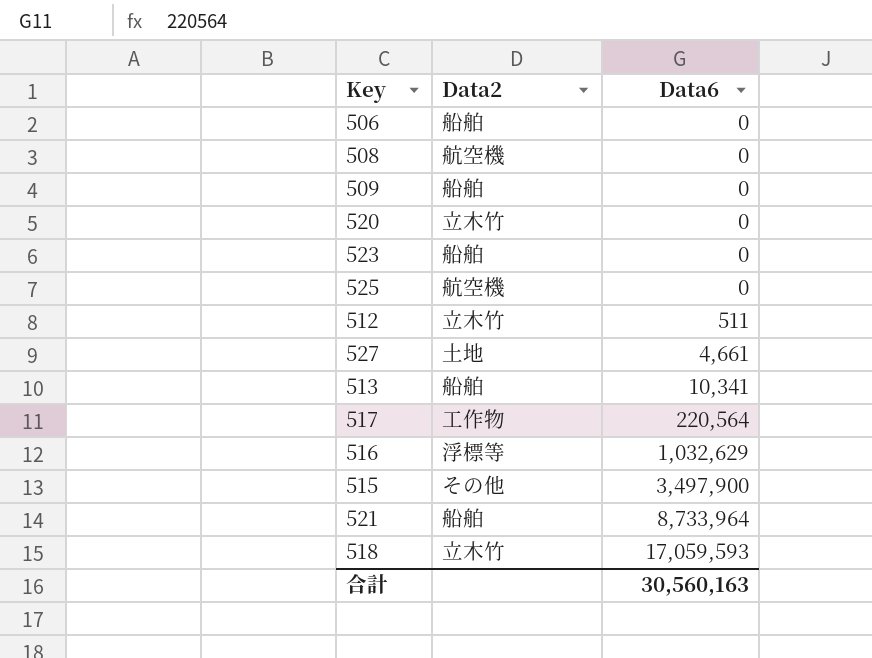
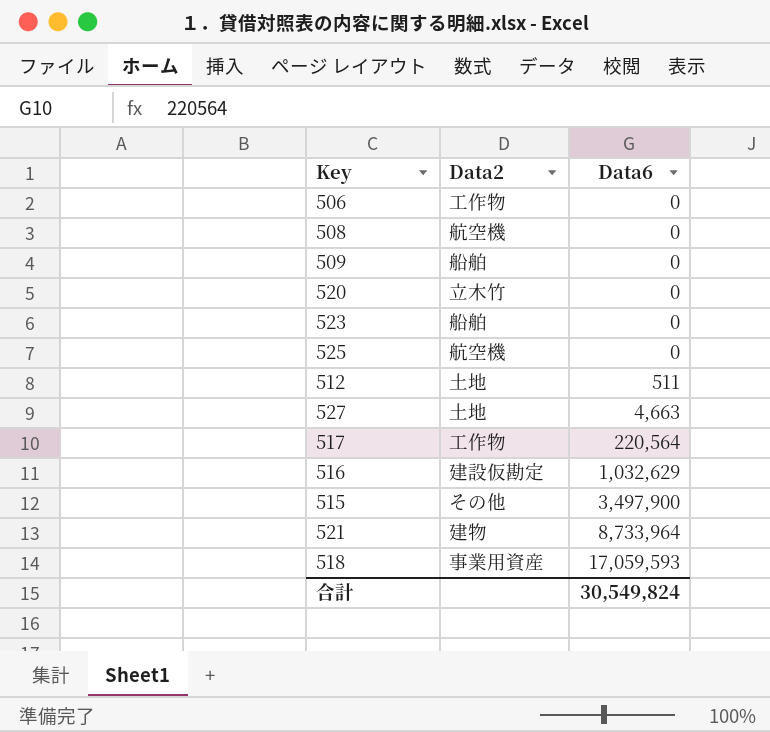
row 513: 船舶 | 10,341 -> none
506 | Data2: 船舶 -> 工作物
512 | Data2: 立木竹 -> 土地
527 | Data6: 4,661 -> 4,663
516 | Data2: 浮標等 -> 建設仮勘定
521 | Data2: 船舶 -> 建物
518 | Data2: 立木竹 -> 事業用資産
合計 | Data6: 30,560,163 -> 30,549,824

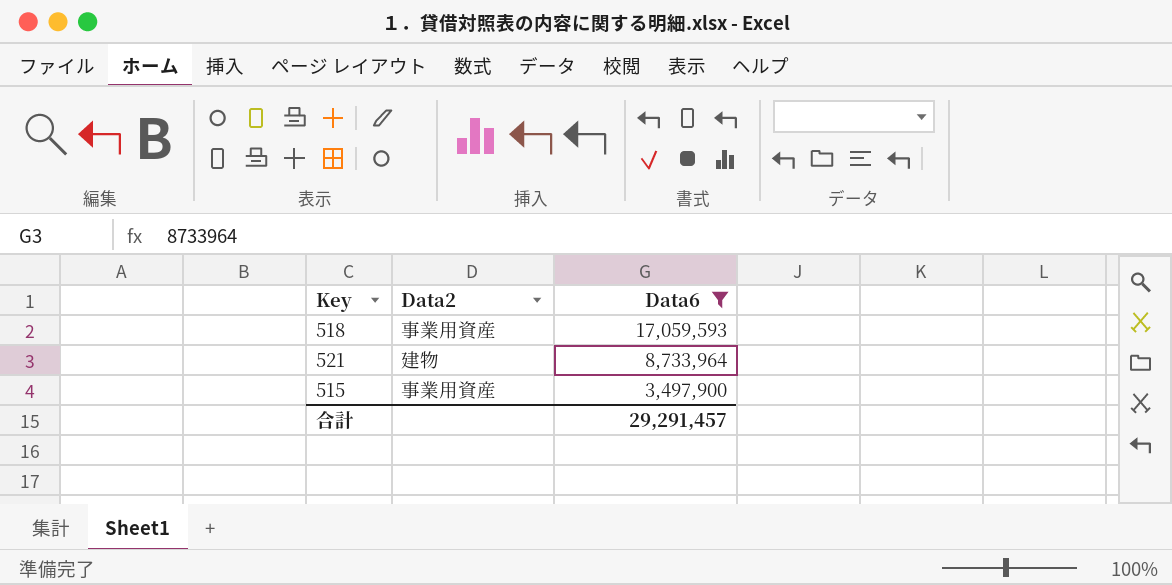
filter: none -> Data6 >= 3,497,900
row order: Data6 ascending -> Data6 descending
515 | Data2: その他 -> 事業用資産
合計 | Data6: 30,549,824 -> 29,291,457

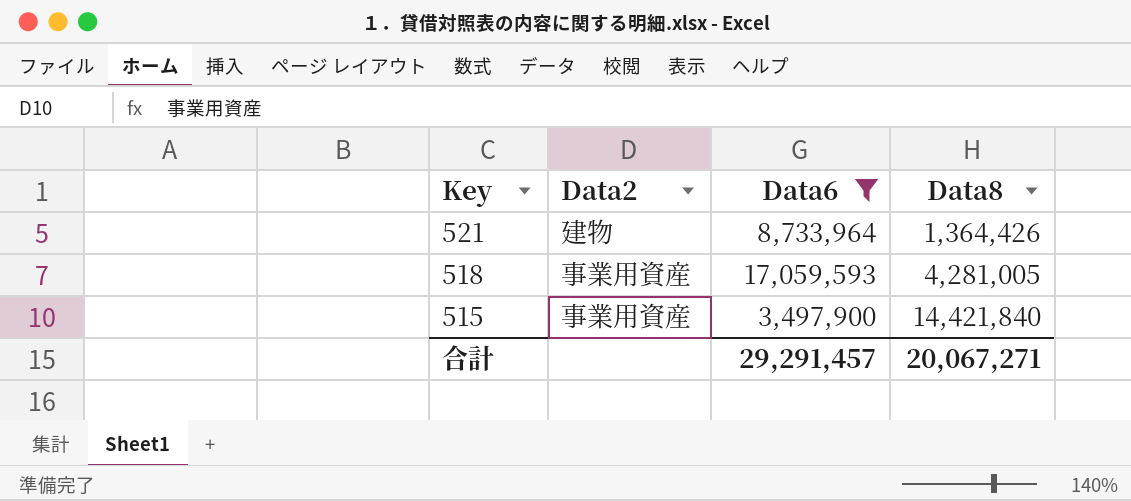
row order: Data6 descending -> Key descending
column Data8 | position: none -> 4

